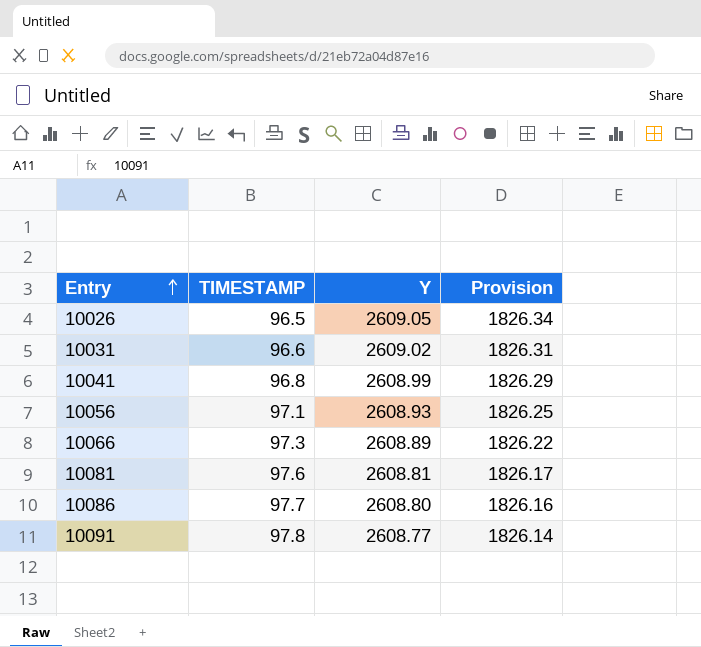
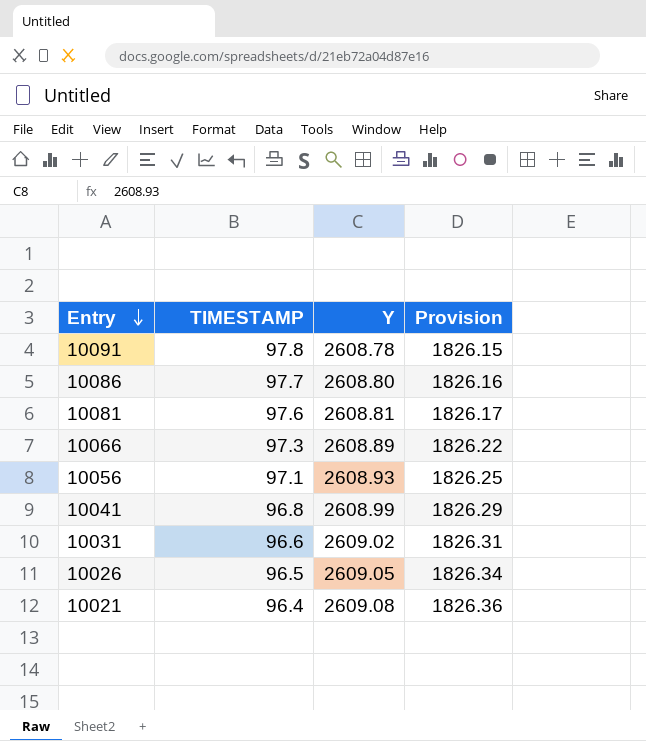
row order: Entry ascending -> Entry descending
10091 | Y: 2608.77 -> 2608.78
10091 | Provision: 1826.14 -> 1826.15
row 10021: none -> 96.4 | 2609.08 | 1826.36

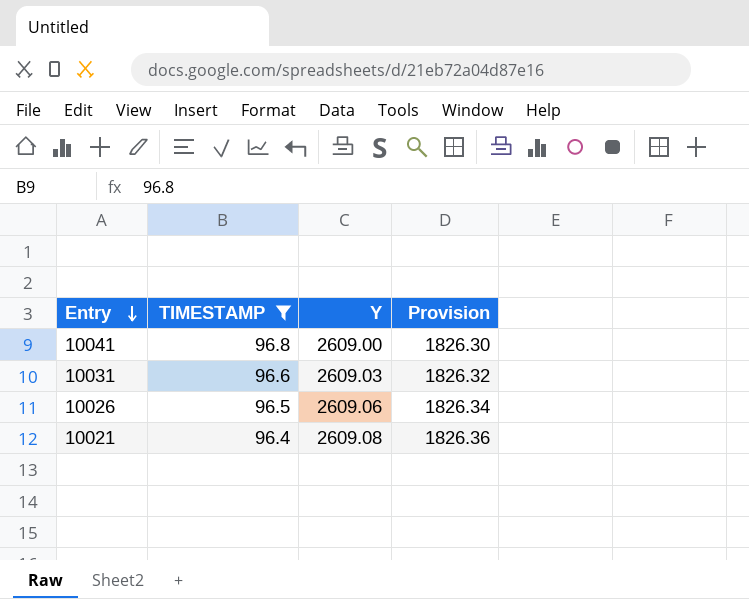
filter: none -> TIMESTAMP <= 96.8
10041 | Y: 2608.99 -> 2609.00
10041 | Provision: 1826.29 -> 1826.30
10031 | Y: 2609.02 -> 2609.03
10031 | Provision: 1826.31 -> 1826.32
10026 | Y: 2609.05 -> 2609.06

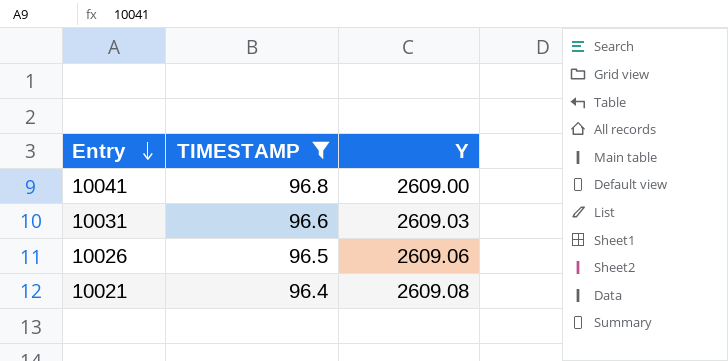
column Provision | formula: [Y] * 0.7 -> none

